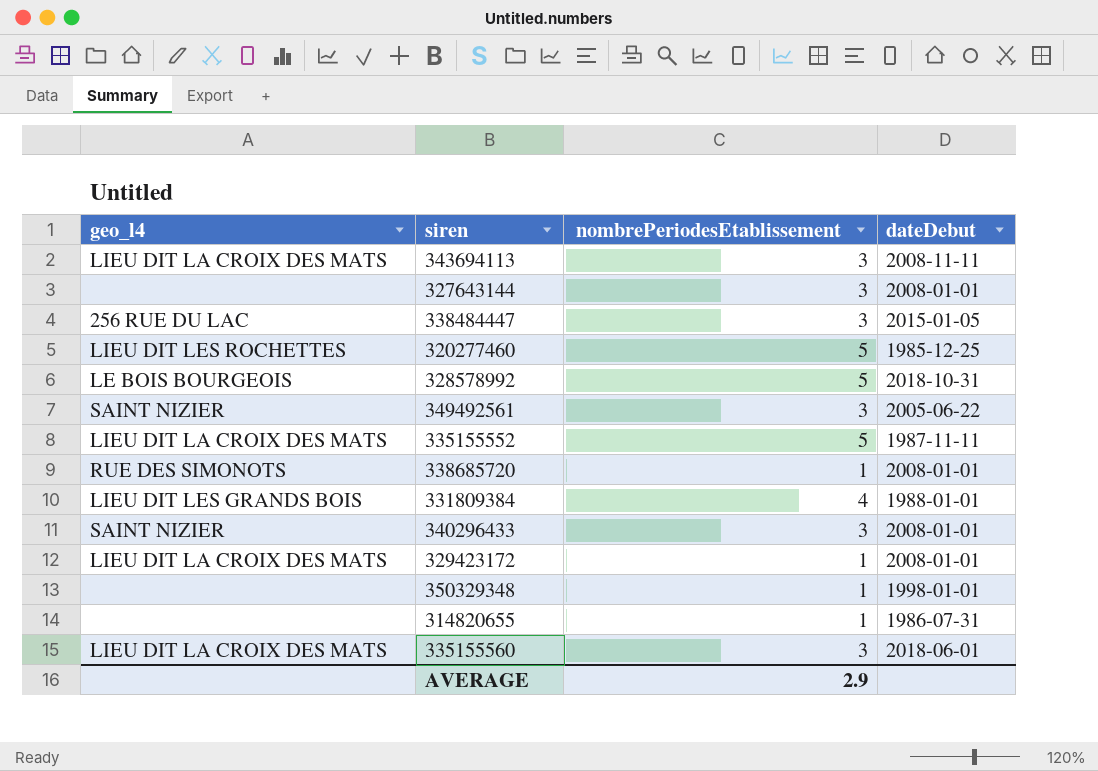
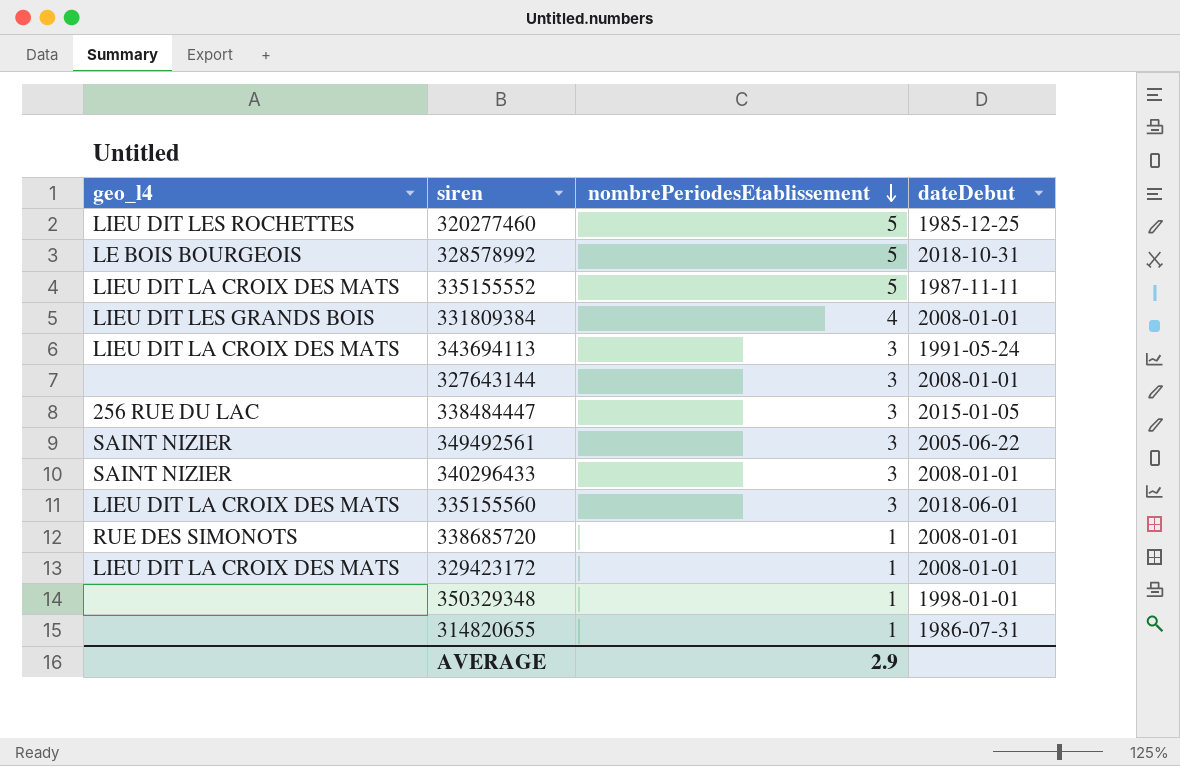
row order: none -> nombrePeriodesEtablissement descending
331809384 | dateDebut: 1988-01-01 -> 2008-01-01
343694113 | dateDebut: 2008-11-11 -> 1991-05-24

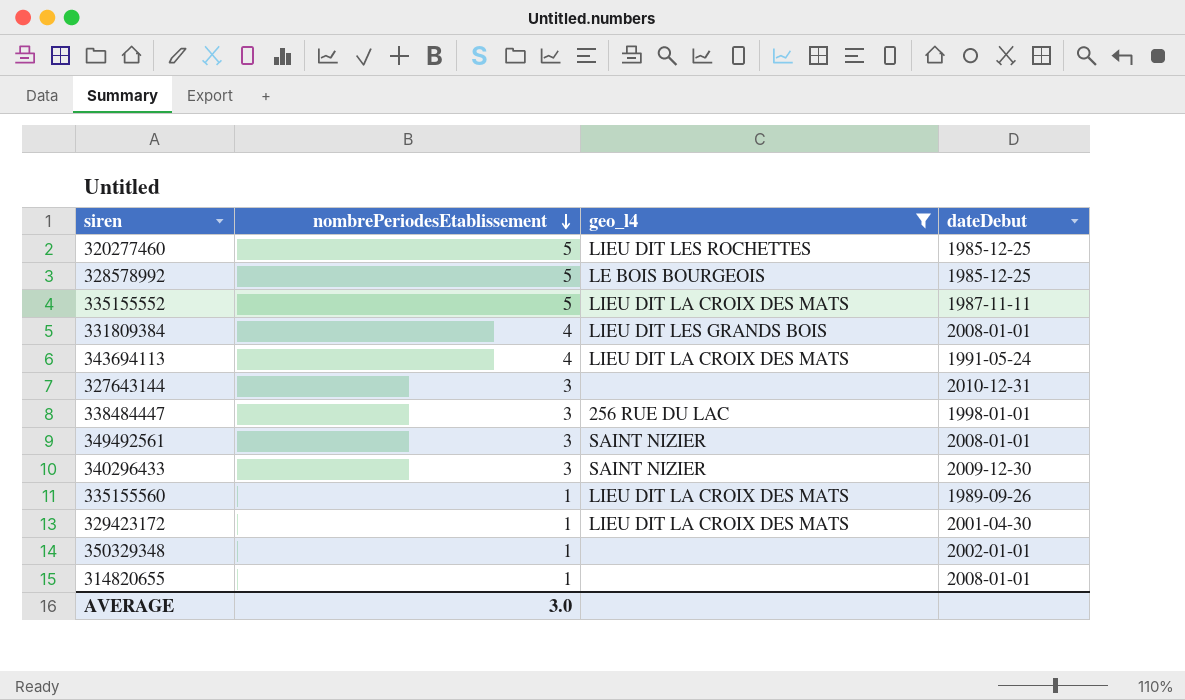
filter: none -> geo_l4 != RUE DES SIMONOTS
column geo_l4 | position: 1 -> 3
328578992 | dateDebut: 2018-10-31 -> 1985-12-25
343694113 | nombrePeriodesEtablissement: 3 -> 4
327643144 | dateDebut: 2008-01-01 -> 2010-12-31
338484447 | dateDebut: 2015-01-05 -> 1998-01-01
349492561 | dateDebut: 2005-06-22 -> 2008-01-01
340296433 | dateDebut: 2008-01-01 -> 2009-12-30
335155560 | nombrePeriodesEtablissement: 3 -> 1
335155560 | dateDebut: 2018-06-01 -> 1989-09-26
329423172 | dateDebut: 2008-01-01 -> 2001-04-30
350329348 | dateDebut: 1998-01-01 -> 2002-01-01
314820655 | dateDebut: 1986-07-31 -> 2008-01-01
AVERAGE | nombrePeriodesEtablissement: 2.9 -> 3.0

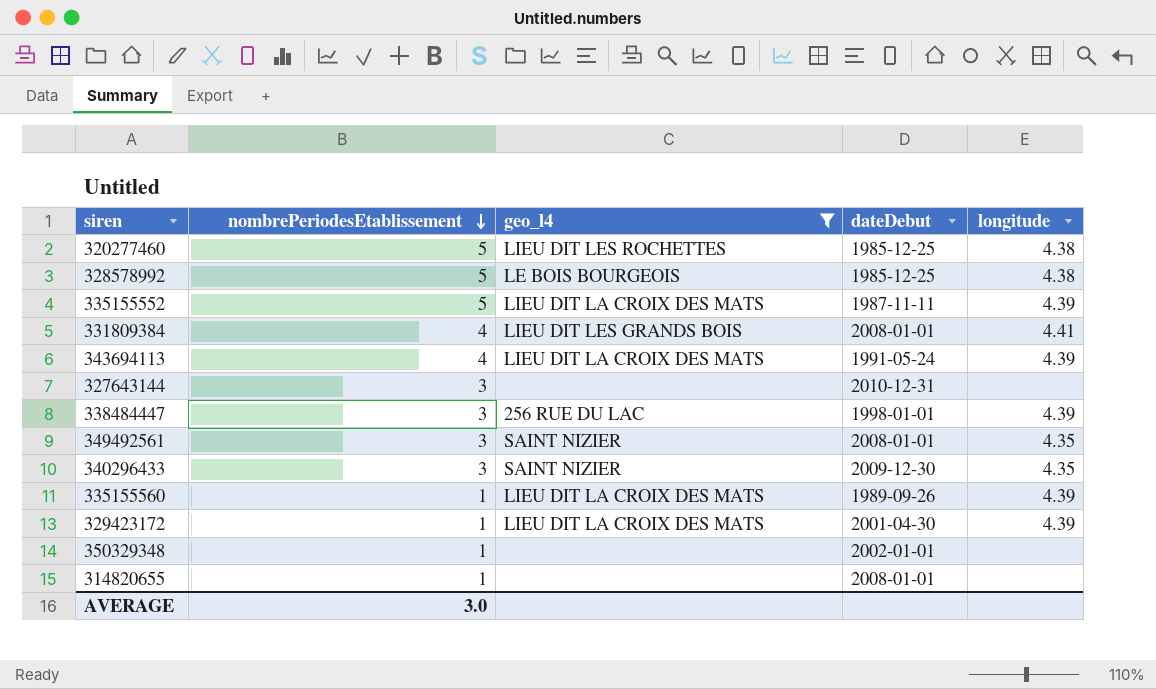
column longitude | position: none -> 5

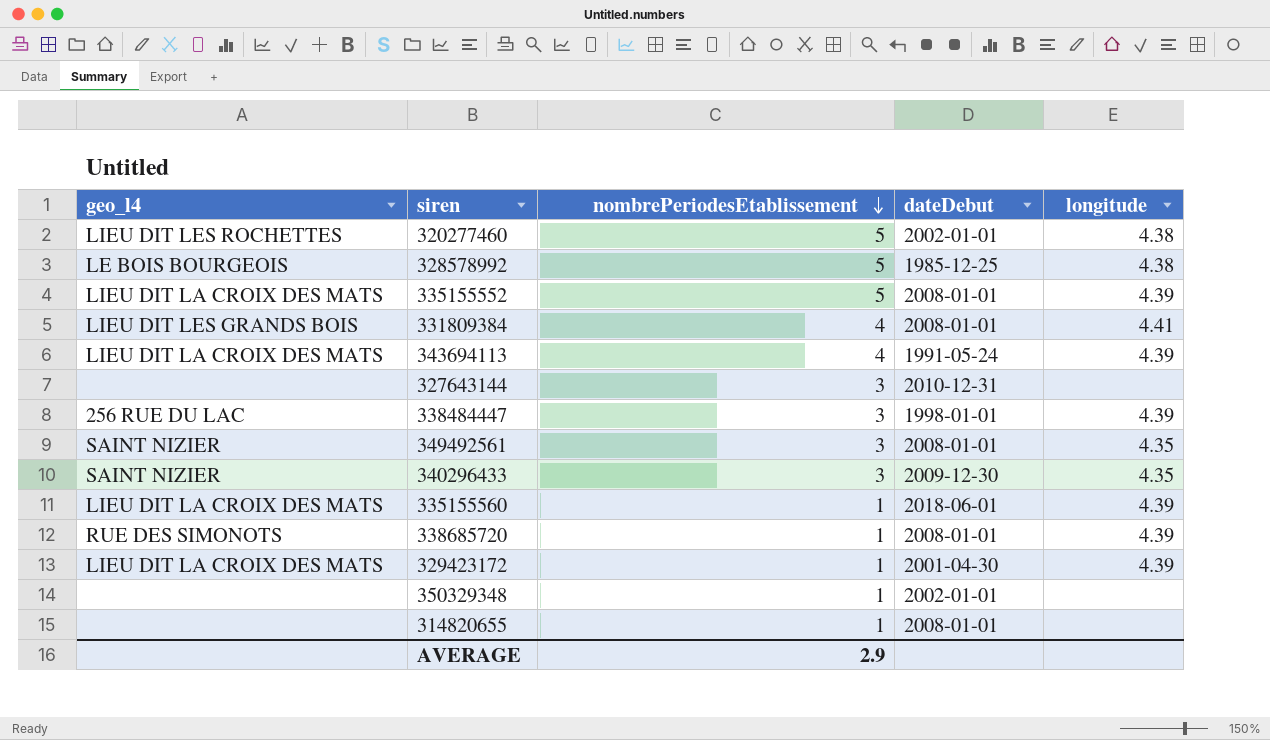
filter: geo_l4 != RUE DES SIMONOTS -> none
column geo_l4 | position: 3 -> 1
320277460 | dateDebut: 1985-12-25 -> 2002-01-01
335155552 | dateDebut: 1987-11-11 -> 2008-01-01
335155560 | dateDebut: 1989-09-26 -> 2018-06-01
AVERAGE | nombrePeriodesEtablissement: 3.0 -> 2.9

